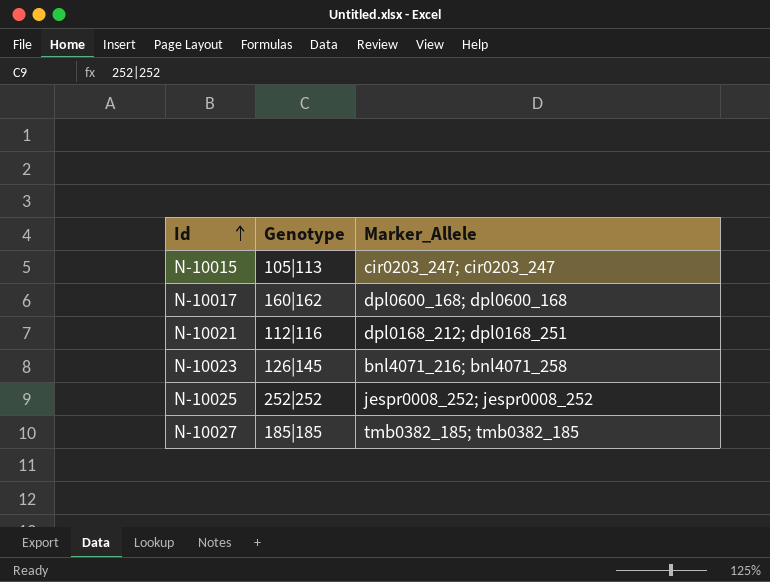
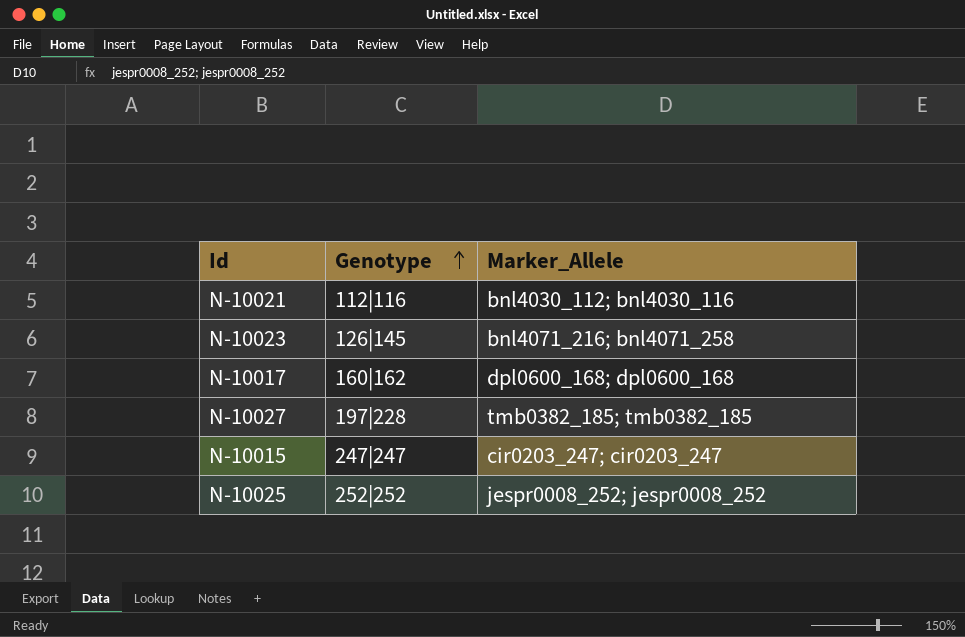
row order: Id ascending -> Genotype ascending
N-10021 | Marker_Allele: dpl0168_212; dpl0168_251 -> bnl4030_112; bnl4030_116
N-10027 | Genotype: 185|185 -> 197|228
N-10015 | Genotype: 105|113 -> 247|247

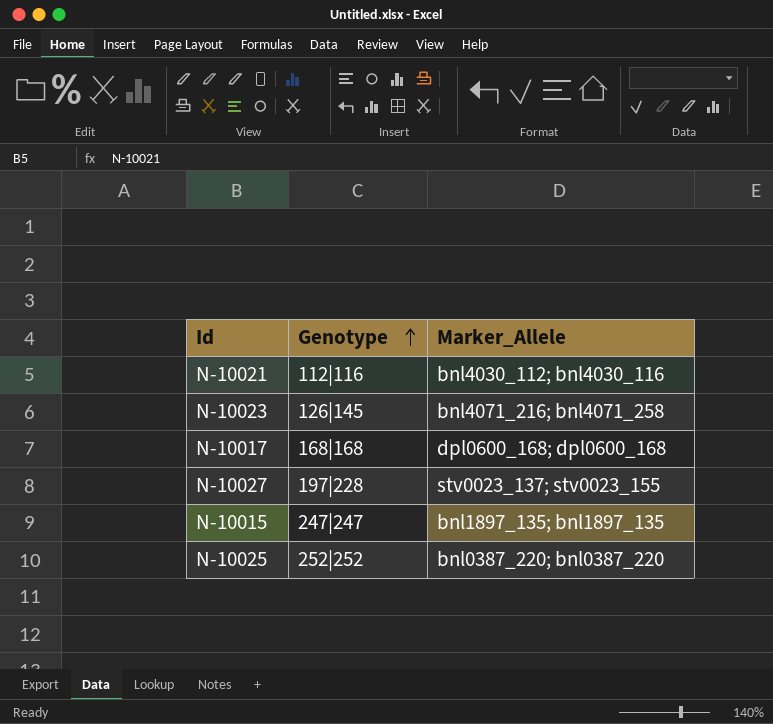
N-10017 | Genotype: 160|162 -> 168|168
N-10027 | Marker_Allele: tmb0382_185; tmb0382_185 -> stv0023_137; stv0023_155
N-10015 | Marker_Allele: cir0203_247; cir0203_247 -> bnl1897_135; bnl1897_135
N-10025 | Marker_Allele: jespr0008_252; jespr0008_252 -> bnl0387_220; bnl0387_220

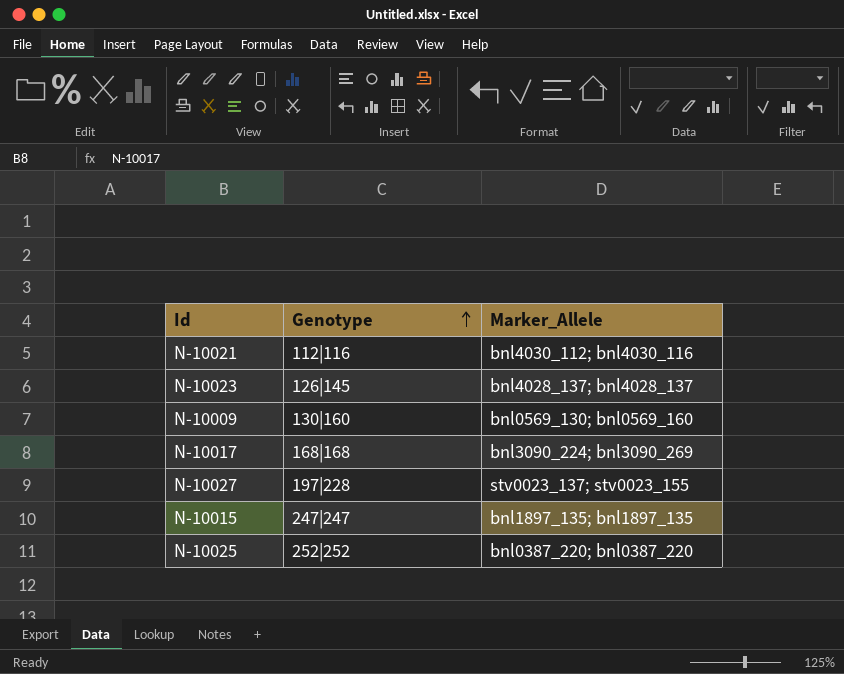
N-10023 | Marker_Allele: bnl4071_216; bnl4071_258 -> bnl4028_137; bnl4028_137
row N-10009: none -> 130|160 | bnl0569_130; bnl0569_160
N-10017 | Marker_Allele: dpl0600_168; dpl0600_168 -> bnl3090_224; bnl3090_269

